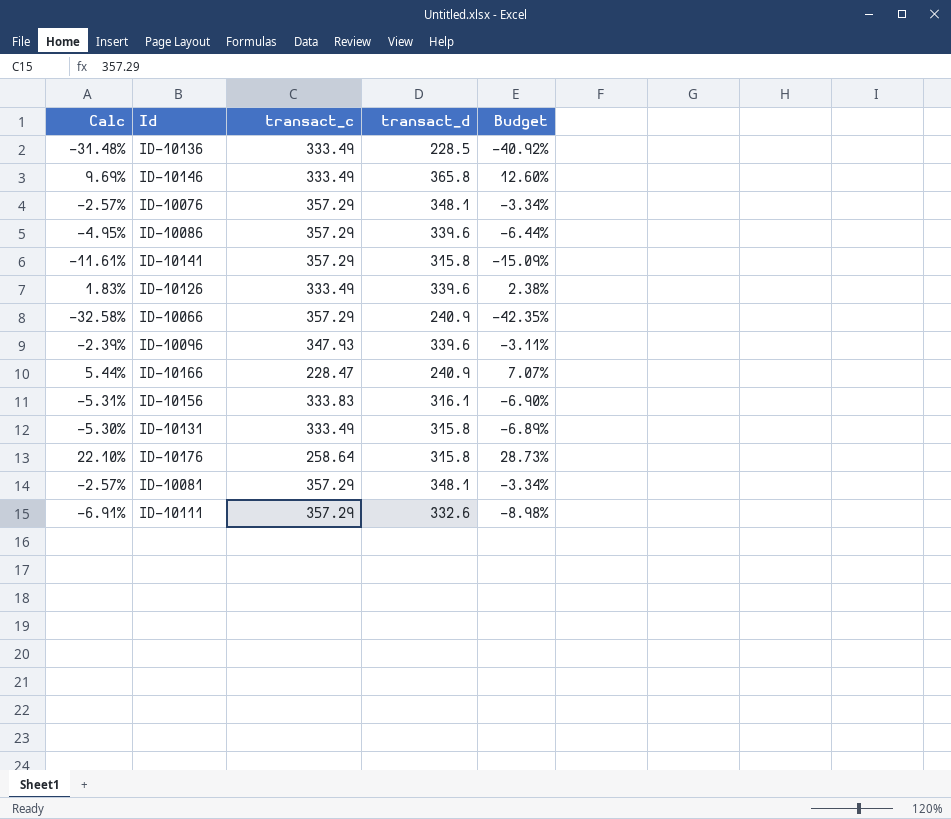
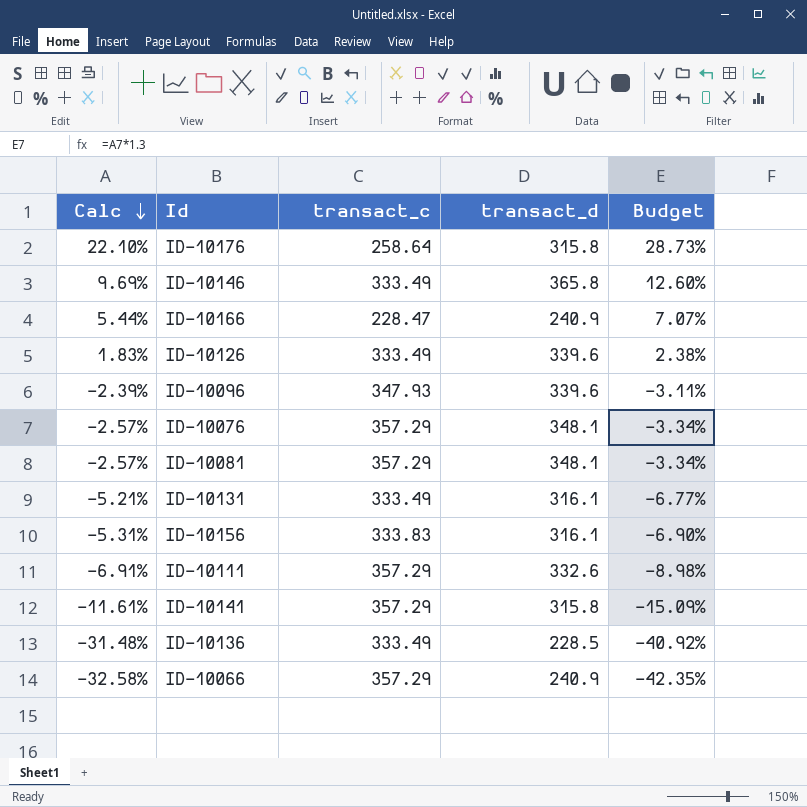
row order: none -> Calc descending
row ID-10086: -4.95% | 357.29 | 339.6 | -6.44% -> none
ID-10131 | Calc: -5.30% -> -5.21%
ID-10131 | transact_d: 315.8 -> 316.1
ID-10131 | Budget: -6.89% -> -6.77%

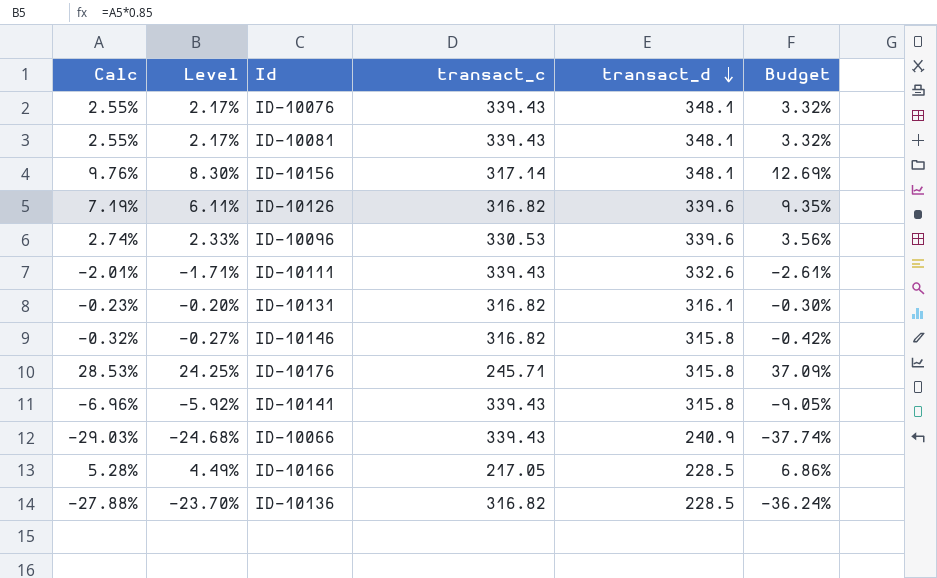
row order: Calc descending -> transact_d descending
column Level | formula: none -> [Calc] * 0.85
ID-10076 | Calc: -2.57% -> 2.55%
ID-10076 | transact_c: 357.29 -> 339.43
ID-10076 | Budget: -3.34% -> 3.32%
ID-10081 | Calc: -2.57% -> 2.55%
ID-10081 | transact_c: 357.29 -> 339.43
ID-10081 | Budget: -3.34% -> 3.32%
ID-10156 | Calc: -5.31% -> 9.76%
ID-10156 | transact_c: 333.83 -> 317.14
ID-10156 | transact_d: 316.1 -> 348.1
ID-10156 | Budget: -6.90% -> 12.69%
ID-10126 | Calc: 1.83% -> 7.19%
ID-10126 | transact_c: 333.49 -> 316.82
ID-10126 | Budget: 2.38% -> 9.35%
ID-10096 | Calc: -2.39% -> 2.74%
ID-10096 | transact_c: 347.93 -> 330.53
ID-10096 | Budget: -3.11% -> 3.56%
ID-10111 | Calc: -6.91% -> -2.01%
ID-10111 | transact_c: 357.29 -> 339.43
ID-10111 | Budget: -8.98% -> -2.61%
ID-10131 | Calc: -5.21% -> -0.23%
ID-10131 | transact_c: 333.49 -> 316.82
ID-10131 | Budget: -6.77% -> -0.30%
ID-10146 | Calc: 9.69% -> -0.32%
ID-10146 | transact_c: 333.49 -> 316.82
ID-10146 | transact_d: 365.8 -> 315.8
ID-10146 | Budget: 12.60% -> -0.42%
ID-10176 | Calc: 22.10% -> 28.53%
ID-10176 | transact_c: 258.64 -> 245.71
ID-10176 | Budget: 28.73% -> 37.09%
ID-10141 | Calc: -11.61% -> -6.96%
ID-10141 | transact_c: 357.29 -> 339.43
ID-10141 | Budget: -15.09% -> -9.05%
ID-10066 | Calc: -32.58% -> -29.03%
ID-10066 | transact_c: 357.29 -> 339.43
ID-10066 | Budget: -42.35% -> -37.74%
ID-10166 | Calc: 5.44% -> 5.28%
ID-10166 | transact_c: 228.47 -> 217.05
ID-10166 | transact_d: 240.9 -> 228.5
ID-10166 | Budget: 7.07% -> 6.86%
ID-10136 | Calc: -31.48% -> -27.88%
ID-10136 | transact_c: 333.49 -> 316.82
ID-10136 | Budget: -40.92% -> -36.24%

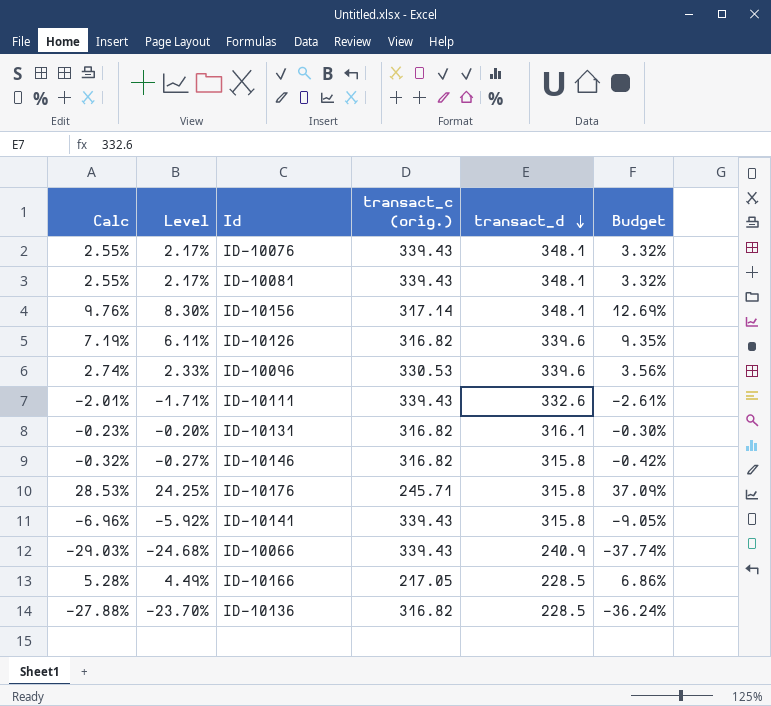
column name: transact_c -> transact_c (orig.)

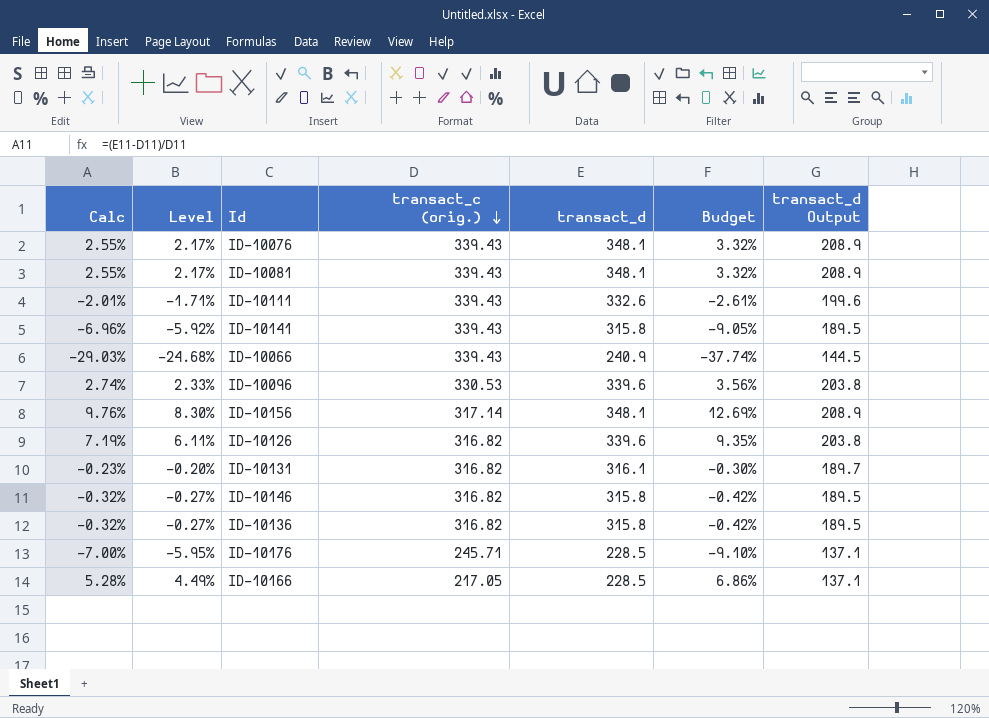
row order: transact_d descending -> transact_c (orig.) descending
column transact_d Output | formula: none -> [transact_d] * 0.6
ID-10136 | Calc: -27.88% -> -0.32%
ID-10136 | Level: -23.70% -> -0.27%
ID-10136 | transact_d: 228.5 -> 315.8
ID-10136 | Budget: -36.24% -> -0.42%
ID-10176 | Calc: 28.53% -> -7.00%
ID-10176 | Level: 24.25% -> -5.95%
ID-10176 | transact_d: 315.8 -> 228.5
ID-10176 | Budget: 37.09% -> -9.10%

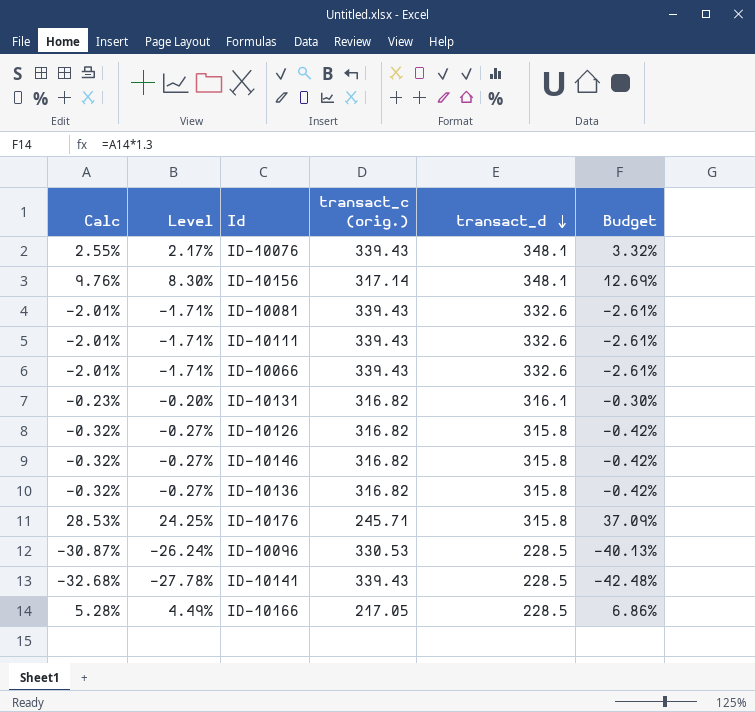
row order: transact_c (orig.) descending -> transact_d descending
column transact_d Output | formula: [transact_d] * 0.6 -> none
ID-10081 | Calc: 2.55% -> -2.01%
ID-10081 | Level: 2.17% -> -1.71%
ID-10081 | transact_d: 348.1 -> 332.6
ID-10081 | Budget: 3.32% -> -2.61%
ID-10066 | Calc: -29.03% -> -2.01%
ID-10066 | Level: -24.68% -> -1.71%
ID-10066 | transact_d: 240.9 -> 332.6
ID-10066 | Budget: -37.74% -> -2.61%
ID-10126 | Calc: 7.19% -> -0.32%
ID-10126 | Level: 6.11% -> -0.27%
ID-10126 | transact_d: 339.6 -> 315.8
ID-10126 | Budget: 9.35% -> -0.42%
ID-10176 | Calc: -7.00% -> 28.53%
ID-10176 | Level: -5.95% -> 24.25%
ID-10176 | transact_d: 228.5 -> 315.8
ID-10176 | Budget: -9.10% -> 37.09%
ID-10096 | Calc: 2.74% -> -30.87%
ID-10096 | Level: 2.33% -> -26.24%
ID-10096 | transact_d: 339.6 -> 228.5
ID-10096 | Budget: 3.56% -> -40.13%
ID-10141 | Calc: -6.96% -> -32.68%
ID-10141 | Level: -5.92% -> -27.78%
ID-10141 | transact_d: 315.8 -> 228.5
ID-10141 | Budget: -9.05% -> -42.48%

